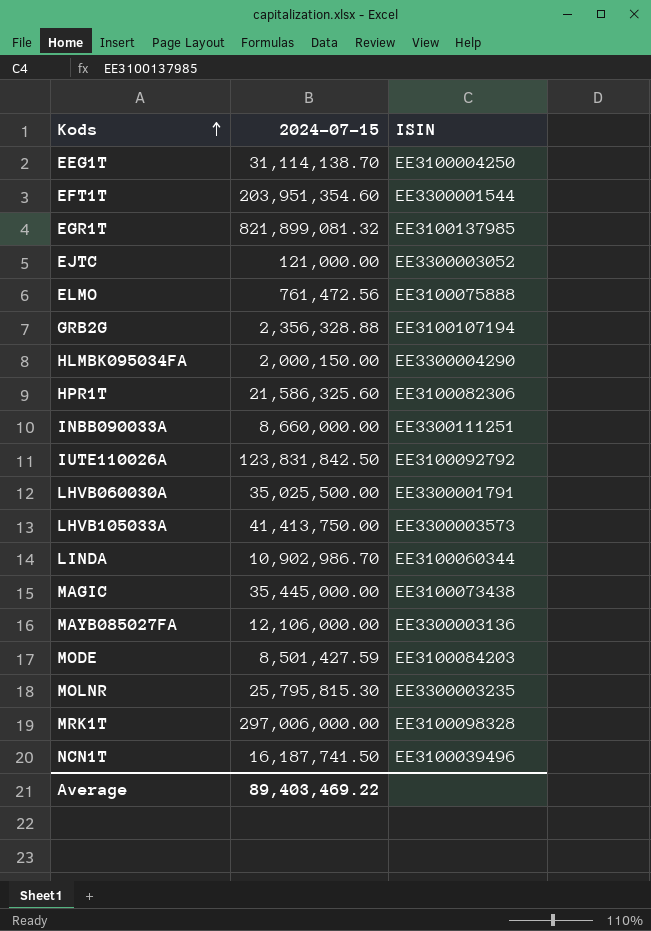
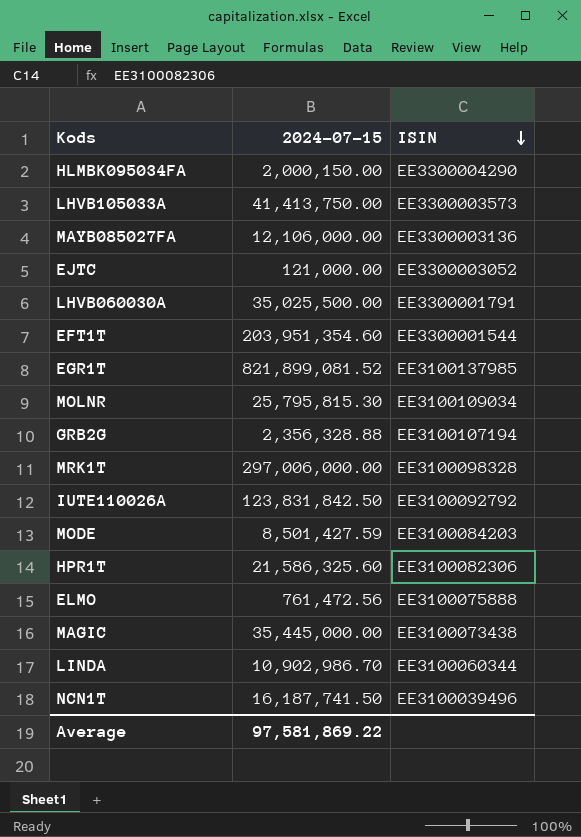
row order: Kods ascending -> ISIN descending
row EEG1T: 31,114,138.70 | EE3100004250 -> none
row INBB090033A: 8,660,000.00 | EE3300111251 -> none
EGR1T | 2024-07-15: 821,899,081.32 -> 821,899,081.52
MOLNR | ISIN: EE3300003235 -> EE3100109034
Average | 2024-07-15: 89,403,469.22 -> 97,581,869.22

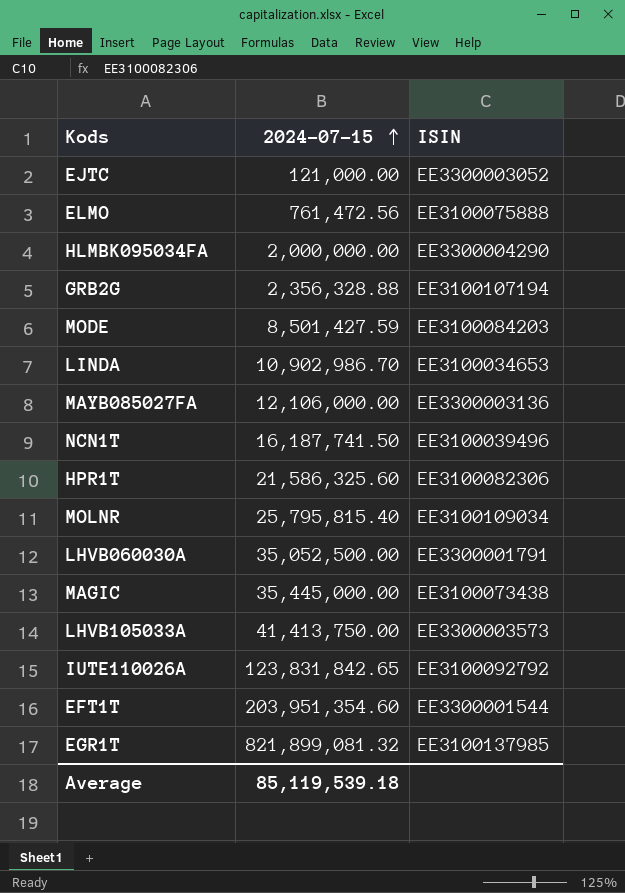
row order: ISIN descending -> 2024-07-15 ascending
row MRK1T: 297,006,000.00 | EE3100098328 -> none
HLMBK095034FA | 2024-07-15: 2,000,150.00 -> 2,000,000.00
LINDA | ISIN: EE3100060344 -> EE3100034653
MOLNR | 2024-07-15: 25,795,815.30 -> 25,795,815.40
LHVB060030A | 2024-07-15: 35,025,500.00 -> 35,052,500.00
IUTE110026A | 2024-07-15: 123,831,842.50 -> 123,831,842.65
EGR1T | 2024-07-15: 821,899,081.52 -> 821,899,081.32
Average | 2024-07-15: 97,581,869.22 -> 85,119,539.18

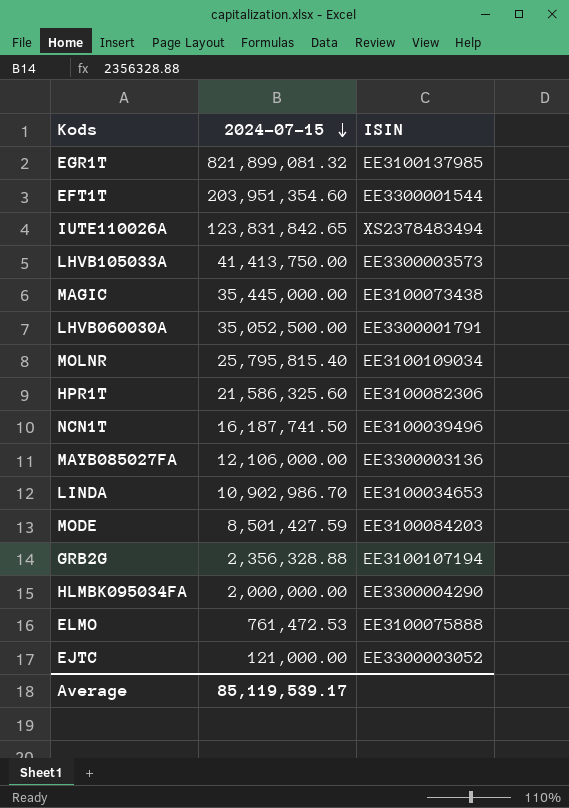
row order: 2024-07-15 ascending -> 2024-07-15 descending
IUTE110026A | ISIN: EE3100092792 -> XS2378483494
ELMO | 2024-07-15: 761,472.56 -> 761,472.53
Average | 2024-07-15: 85,119,539.18 -> 85,119,539.17

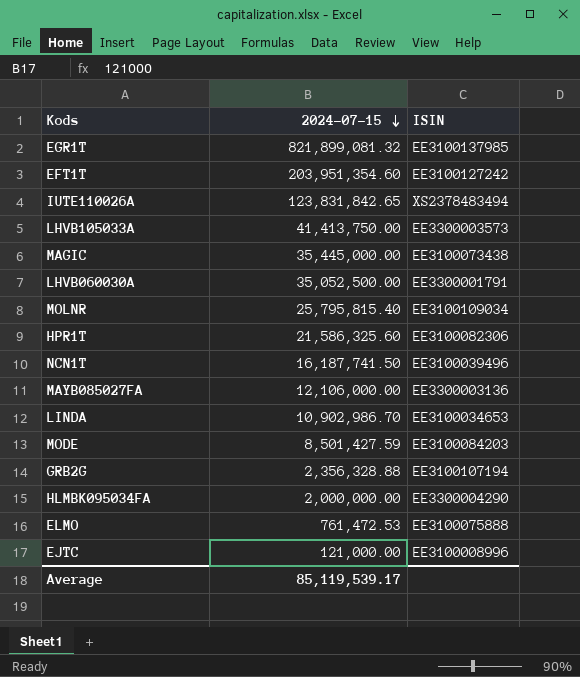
EFT1T | ISIN: EE3300001544 -> EE3100127242
EJTC | ISIN: EE3300003052 -> EE3100008996

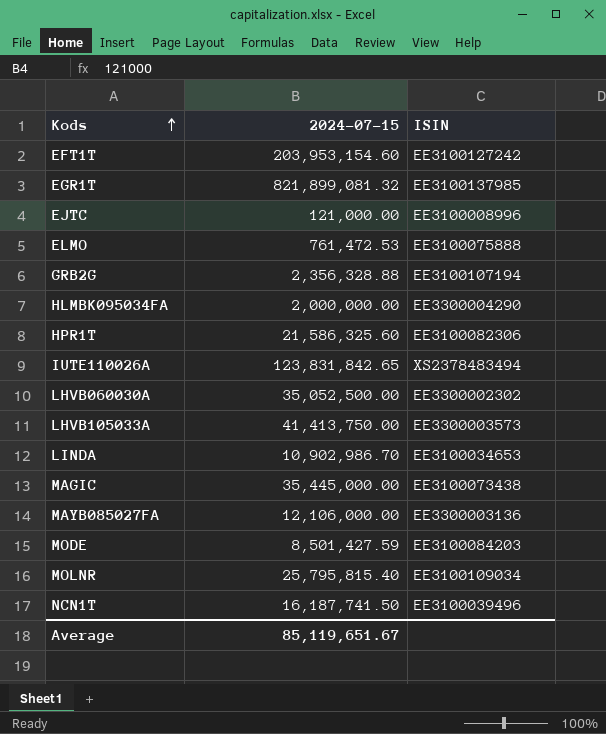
row order: 2024-07-15 descending -> Kods ascending
EFT1T | 2024-07-15: 203,951,354.60 -> 203,953,154.60
LHVB060030A | ISIN: EE3300001791 -> EE3300002302
Average | 2024-07-15: 85,119,539.17 -> 85,119,651.67

